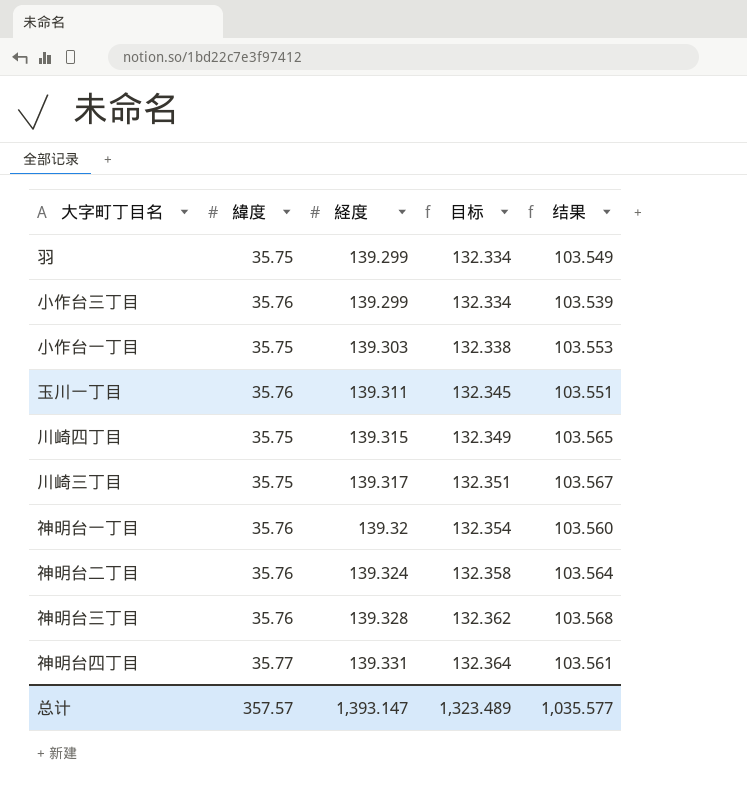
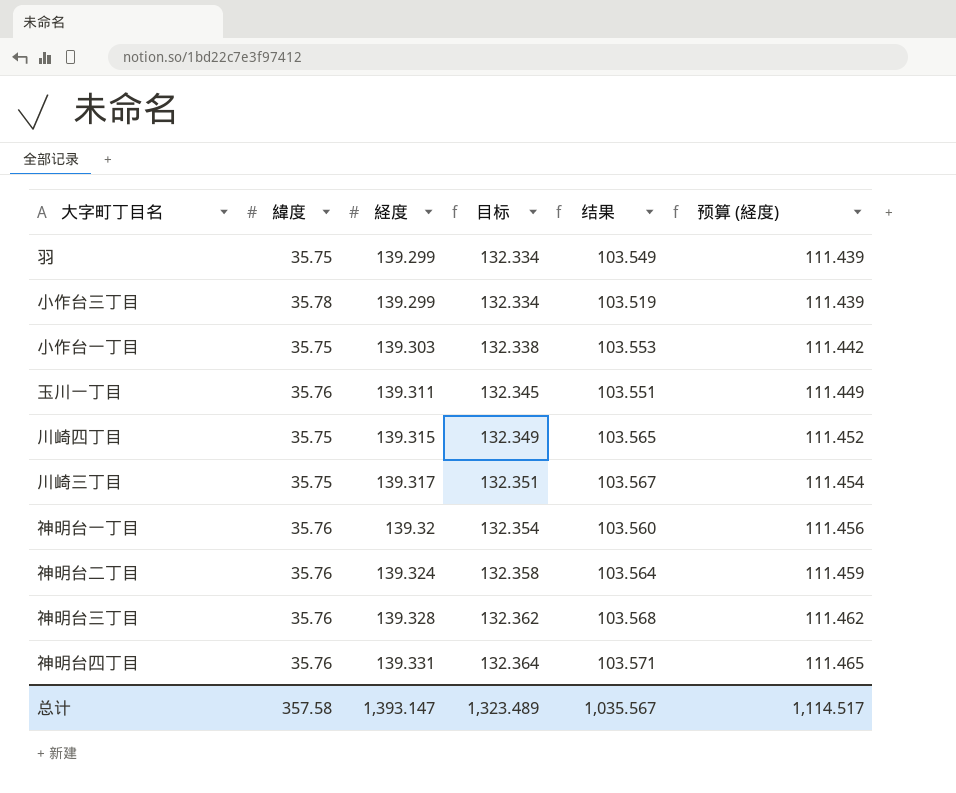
column 预算 (経度) | formula: none -> [経度] * 0.8
小作台三丁目 | 緯度: 35.76 -> 35.78
小作台三丁目 | 结果: 103.539 -> 103.519
神明台四丁目 | 緯度: 35.77 -> 35.76
神明台四丁目 | 结果: 103.561 -> 103.571
总计 | 緯度: 357.57 -> 357.58
总计 | 结果: 1,035.577 -> 1,035.567

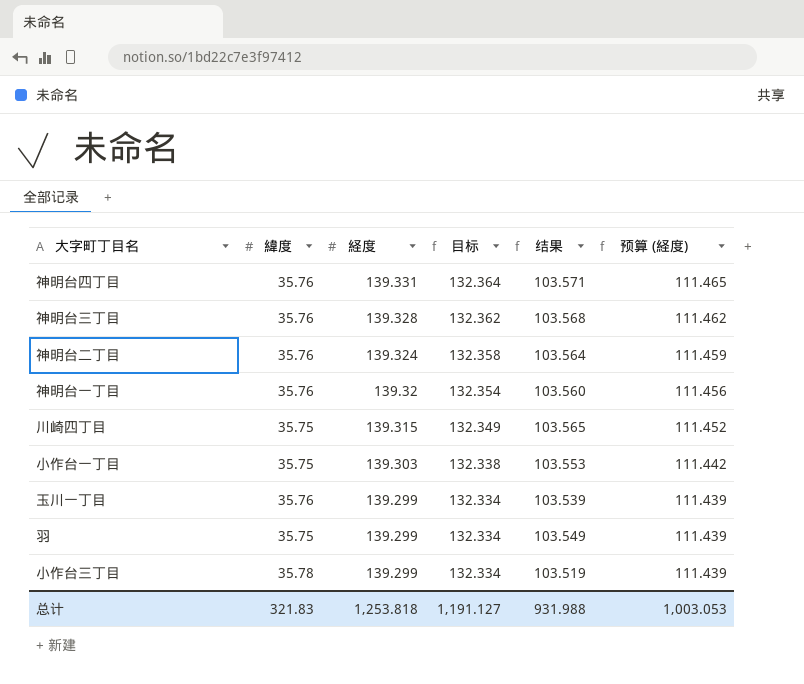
row order: 経度 ascending -> 経度 descending
row 川崎三丁目: 35.75 | 139.317 | 132.351 | 103.567 | 111.454 -> none
玉川一丁目 | 経度: 139.311 -> 139.299
玉川一丁目 | 目标: 132.345 -> 132.334
玉川一丁目 | 结果: 103.551 -> 103.539
玉川一丁目 | 预算 (経度): 111.449 -> 111.439
总计 | 緯度: 357.58 -> 321.83
总计 | 経度: 1,393.147 -> 1,253.818
总计 | 目标: 1,323.489 -> 1,191.127
总计 | 结果: 1,035.567 -> 931.988
总计 | 预算 (経度): 1,114.517 -> 1,003.053

